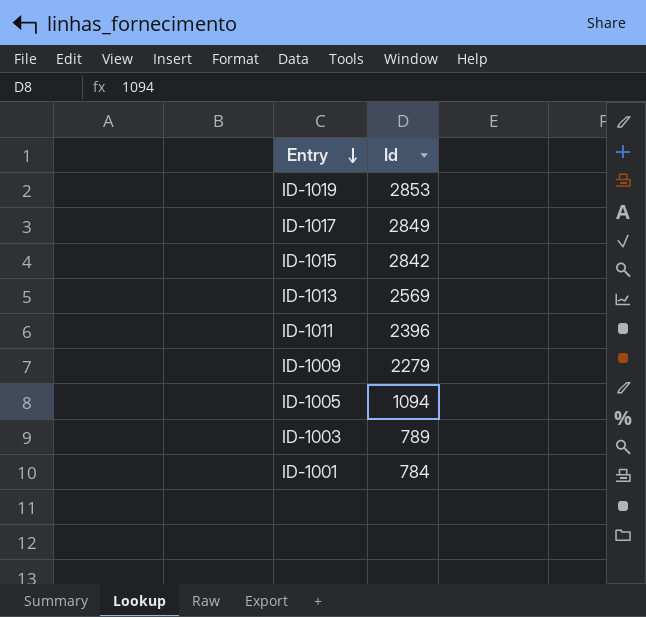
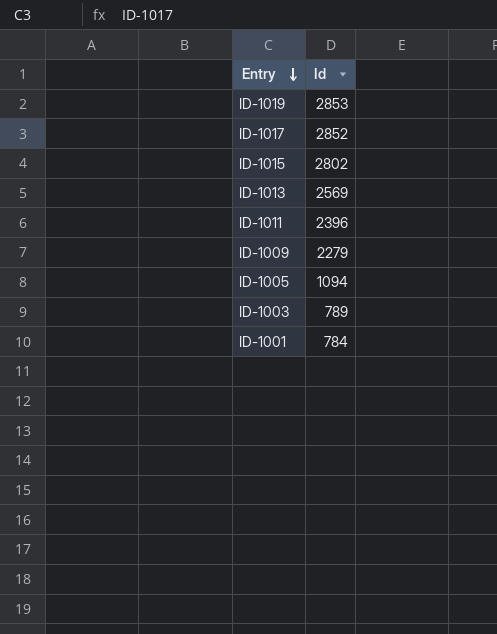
ID-1017 | Id: 2849 -> 2852
ID-1015 | Id: 2842 -> 2802

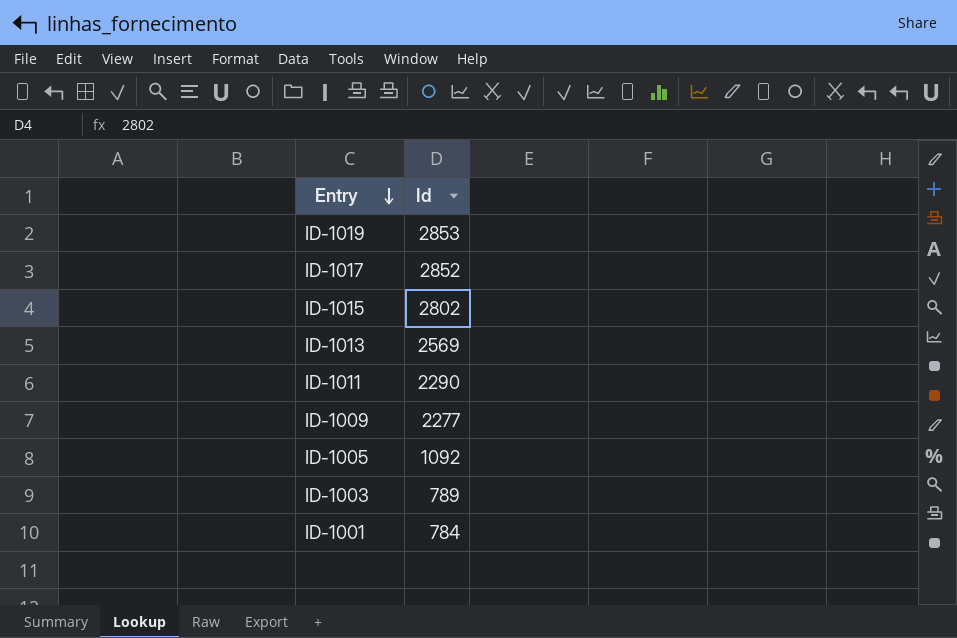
ID-1011 | Id: 2396 -> 2290
ID-1009 | Id: 2279 -> 2277
ID-1005 | Id: 1094 -> 1092

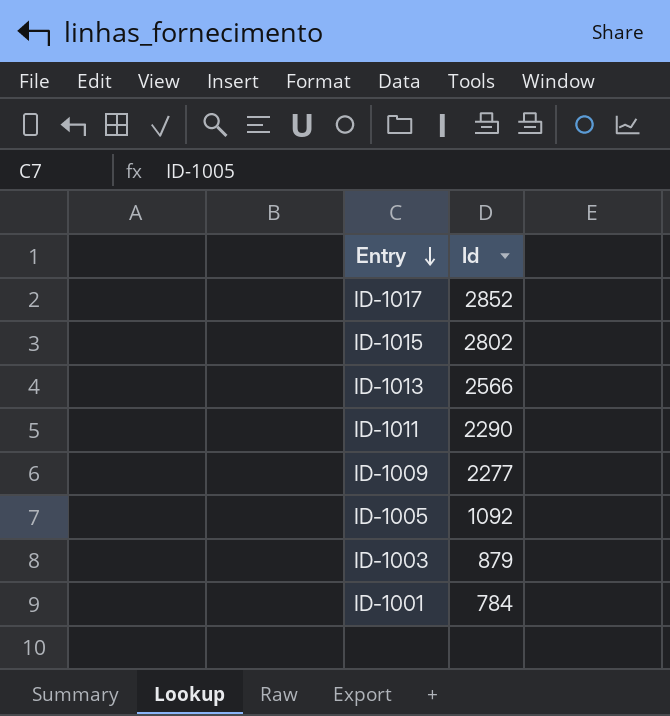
row ID-1019: 2853 -> none
ID-1013 | Id: 2569 -> 2566
ID-1003 | Id: 789 -> 879

